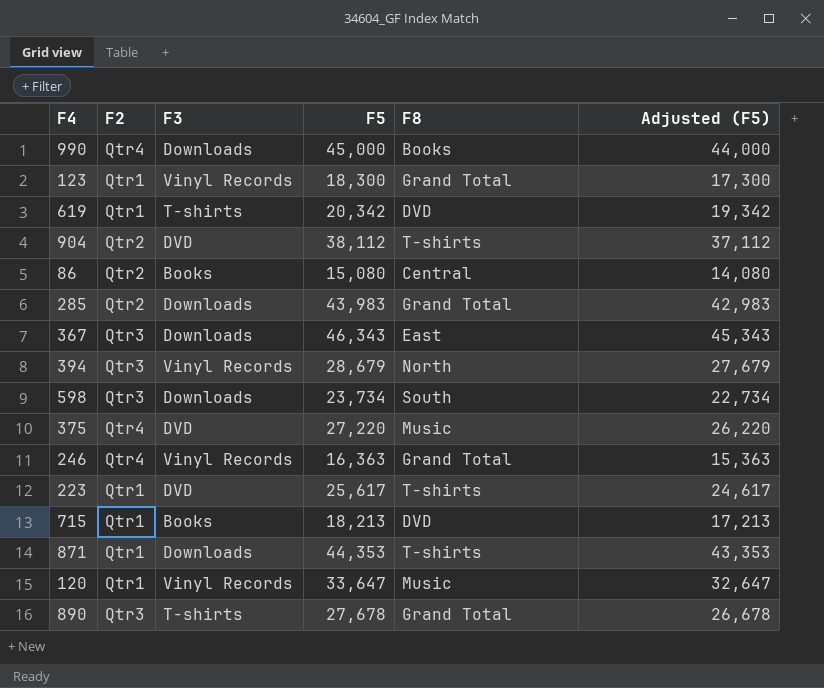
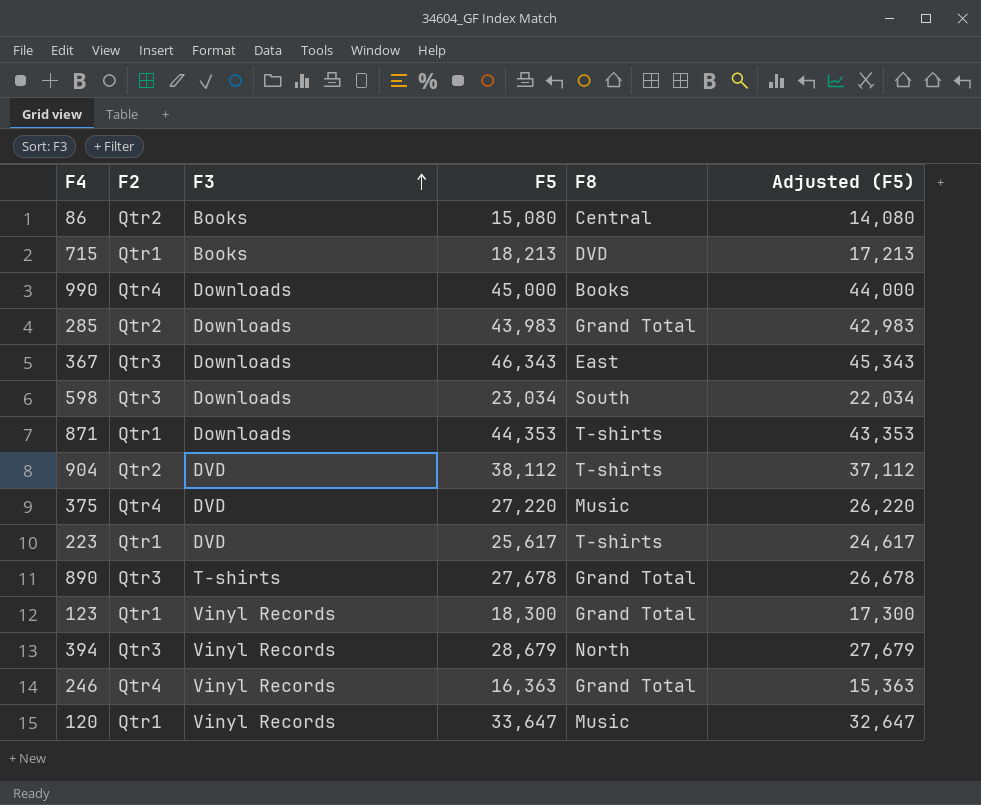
row order: none -> F3 ascending
row 619: Qtr1 | T-shirts | 20,342 | DVD | 19,342 -> none
598 | F5: 23,734 -> 23,034
598 | Adjusted (F5): 22,734 -> 22,034

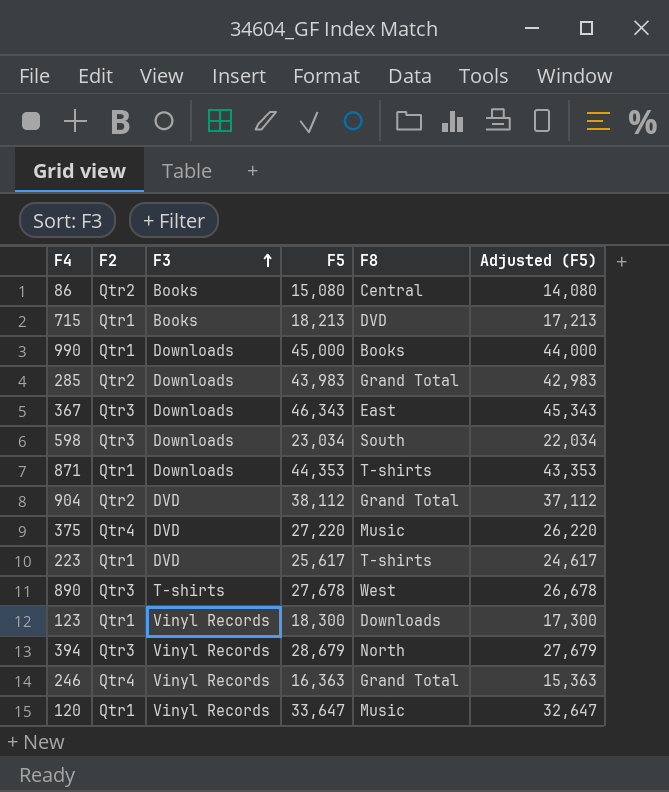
990 | F2: Qtr4 -> Qtr1
904 | F8: T-shirts -> Grand Total
890 | F8: Grand Total -> West
123 | F8: Grand Total -> Downloads

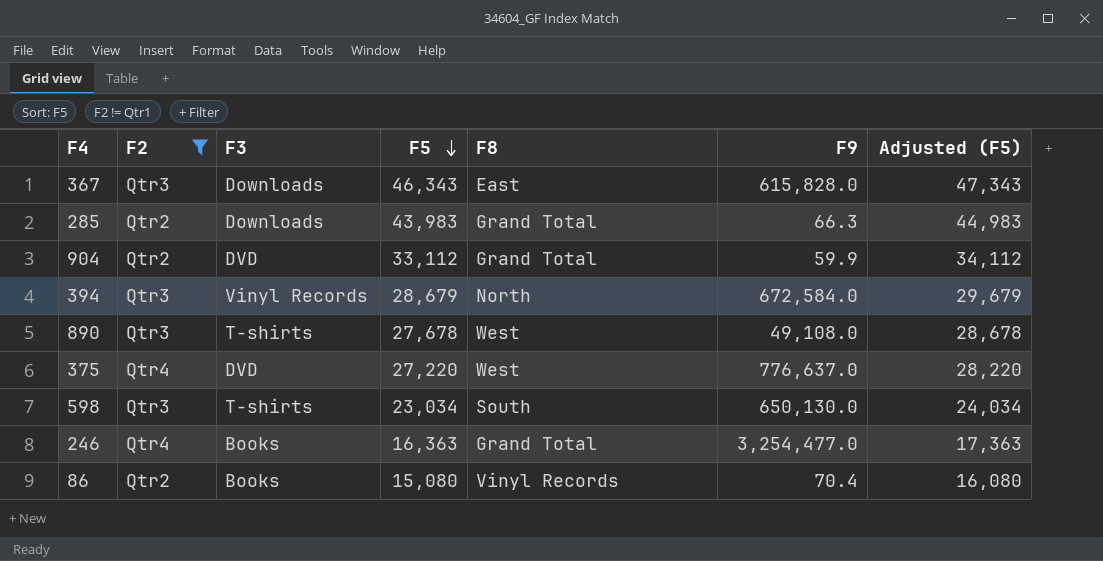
filter: none -> F2 != Qtr1
row order: F3 ascending -> F5 descending
column F9 | position: none -> 6
column Adjusted (F5) | formula: [F5] - 1000 -> [F5] + 1000
904 | F5: 38,112 -> 33,112
375 | F8: Music -> West
598 | F3: Downloads -> T-shirts
246 | F3: Vinyl Records -> Books
86 | F8: Central -> Vinyl Records

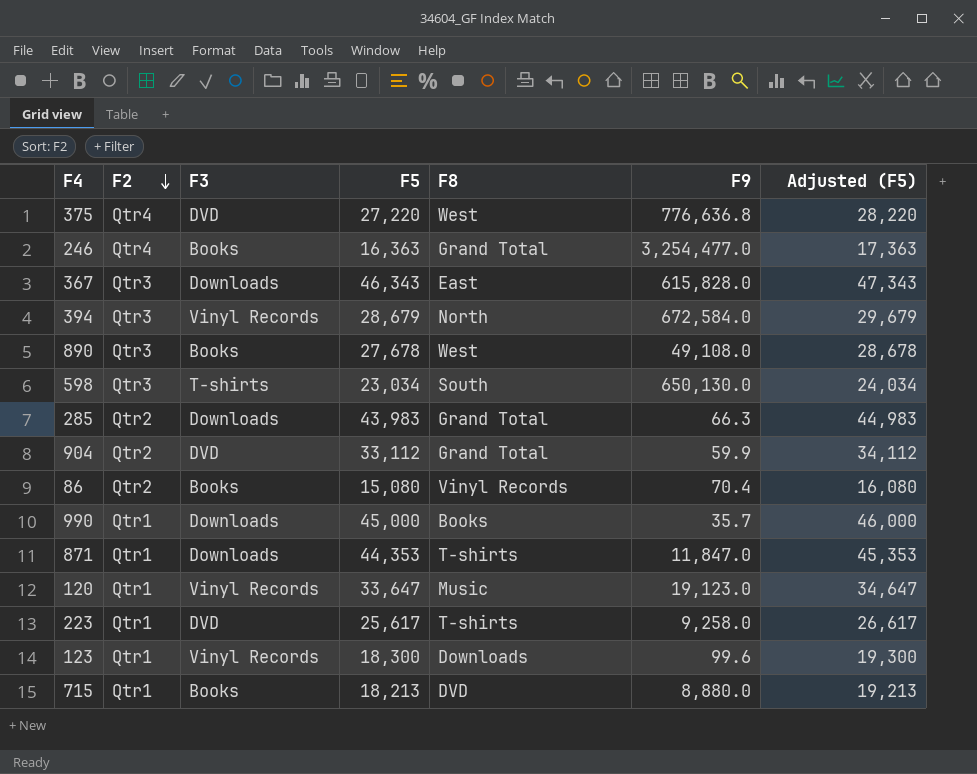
filter: F2 != Qtr1 -> none
row order: F5 descending -> F2 descending
375 | F9: 776,637.0 -> 776,636.8
890 | F3: T-shirts -> Books

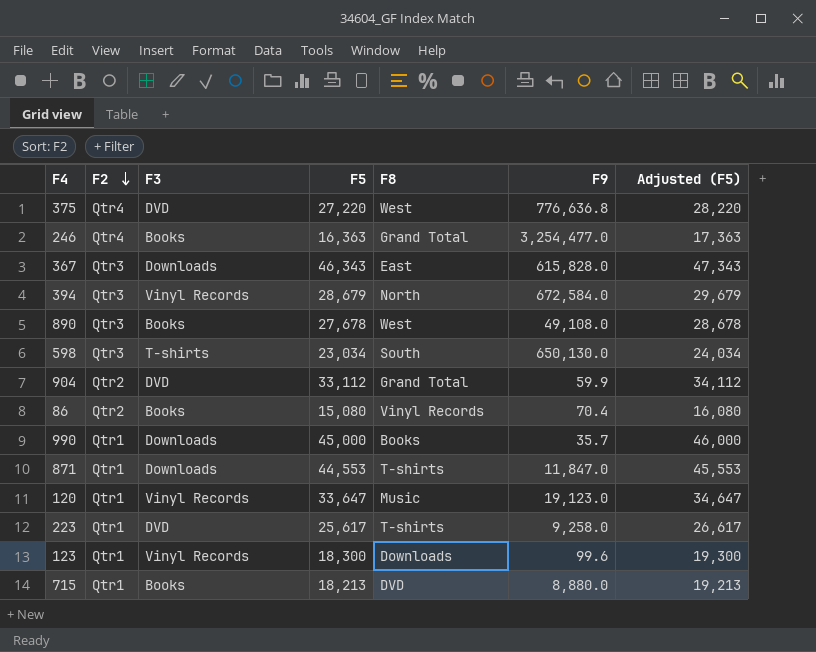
row 285: Qtr2 | Downloads | 43,983 | Grand Total | 66.3 | 44,983 -> none
871 | F5: 44,353 -> 44,553
871 | Adjusted (F5): 45,353 -> 45,553

